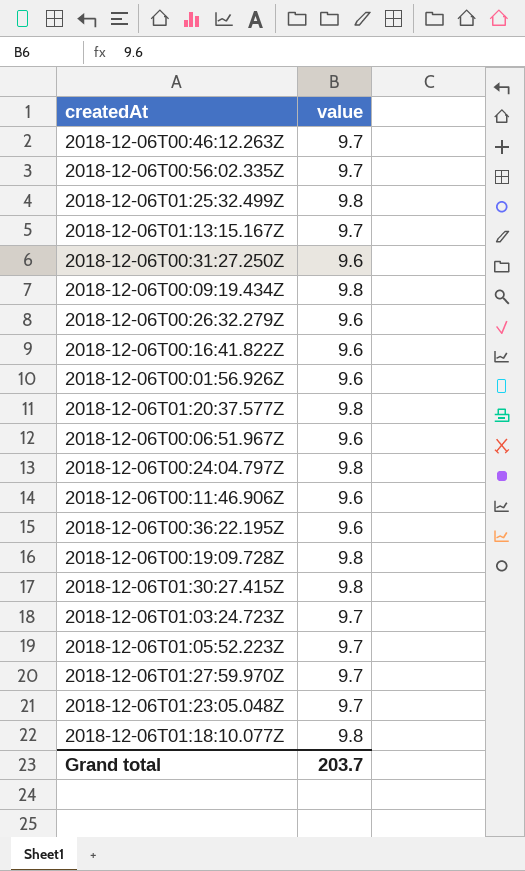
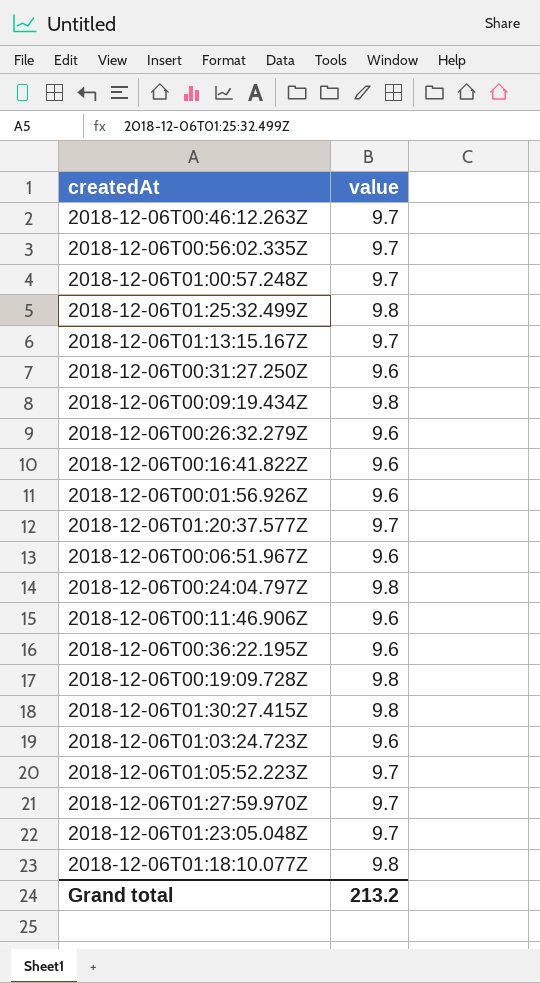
row 2018-12-06T01:00:57.248Z: none -> 9.7
2018-12-06T01:20:37.577Z | value: 9.8 -> 9.7
2018-12-06T01:03:24.723Z | value: 9.7 -> 9.6
Grand total | value: 203.7 -> 213.2

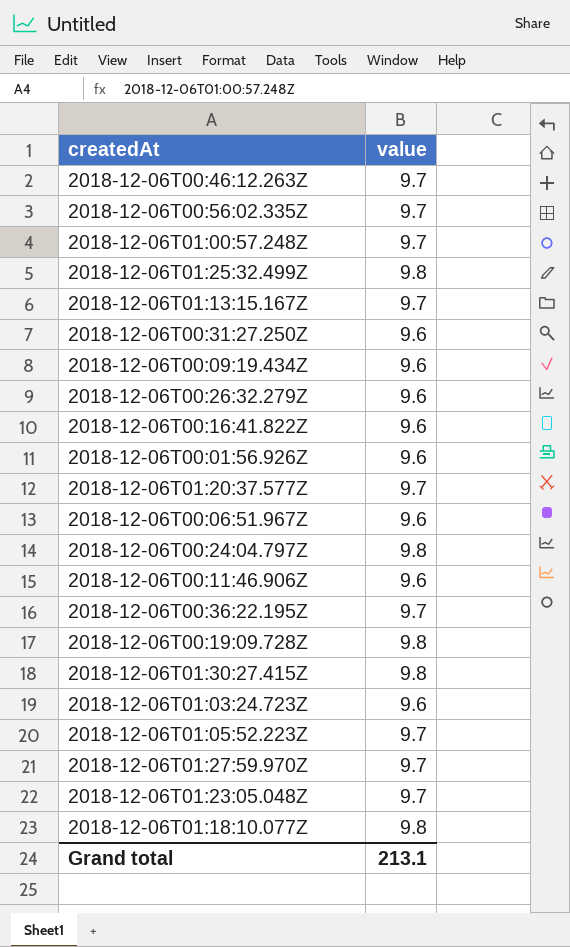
2018-12-06T00:09:19.434Z | value: 9.8 -> 9.6
2018-12-06T00:36:22.195Z | value: 9.6 -> 9.7
Grand total | value: 213.2 -> 213.1

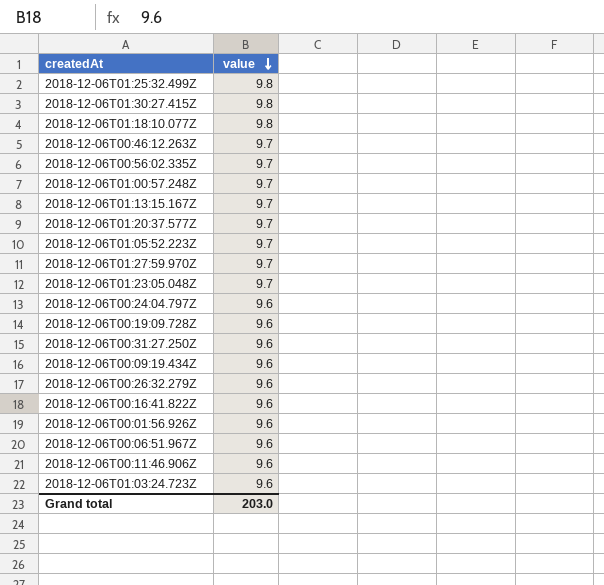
row order: none -> value descending
row 2018-12-06T00:36:22.195Z: 9.7 -> none
2018-12-06T00:24:04.797Z | value: 9.8 -> 9.6
2018-12-06T00:19:09.728Z | value: 9.8 -> 9.6
Grand total | value: 213.1 -> 203.0

